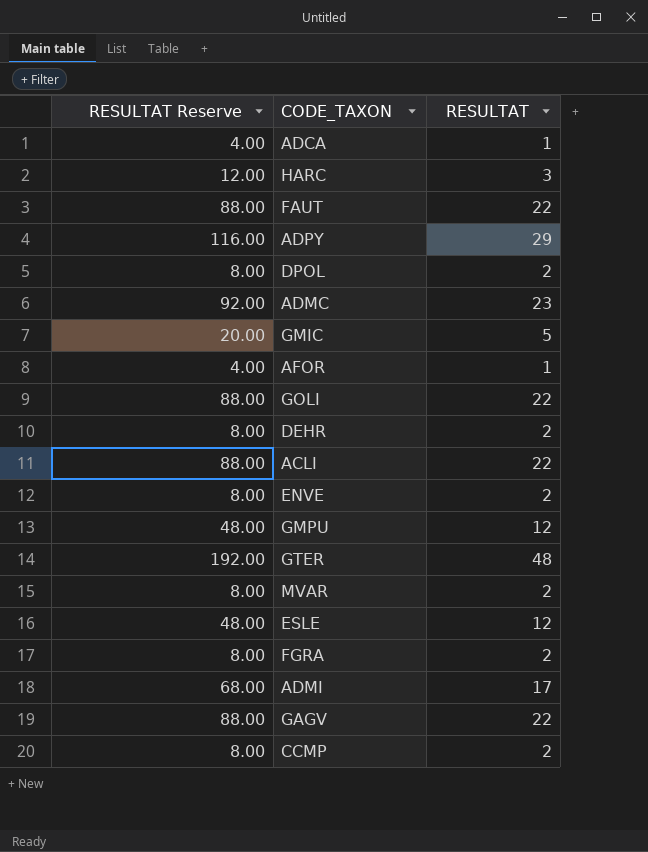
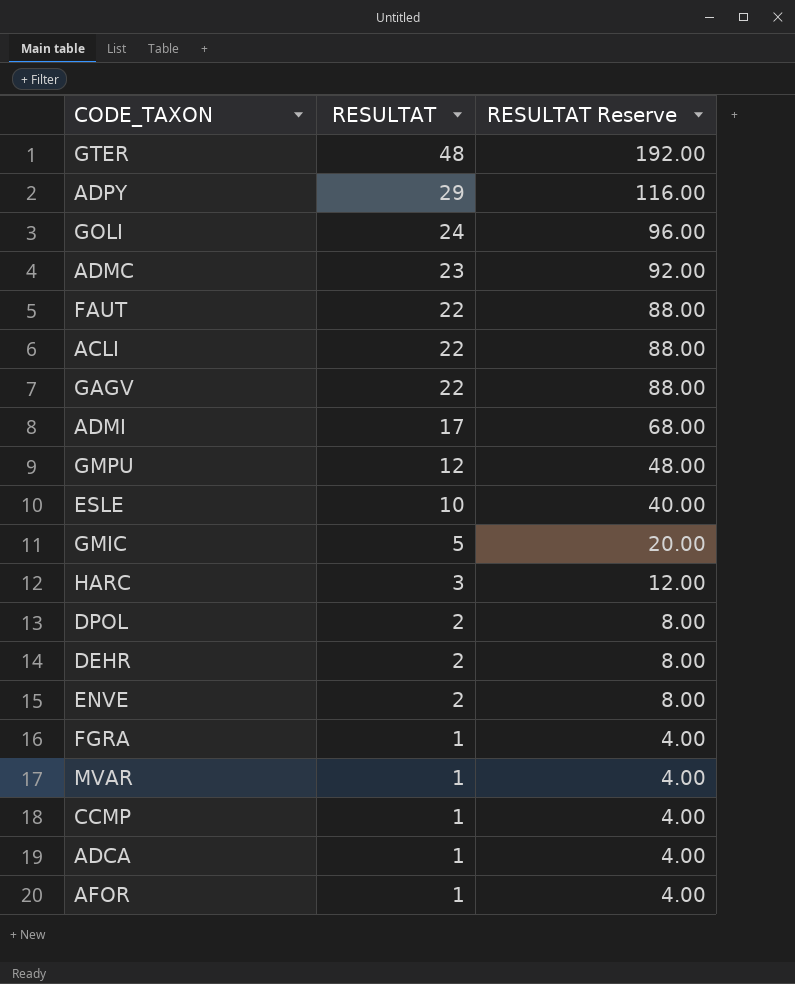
row order: none -> RESULTAT descending
column RESULTAT Reserve | position: 1 -> 3
GOLI | RESULTAT: 22 -> 24
GOLI | RESULTAT Reserve: 88.00 -> 96.00
ESLE | RESULTAT: 12 -> 10
ESLE | RESULTAT Reserve: 48.00 -> 40.00
FGRA | RESULTAT: 2 -> 1
FGRA | RESULTAT Reserve: 8.00 -> 4.00
MVAR | RESULTAT: 2 -> 1
MVAR | RESULTAT Reserve: 8.00 -> 4.00
CCMP | RESULTAT: 2 -> 1
CCMP | RESULTAT Reserve: 8.00 -> 4.00

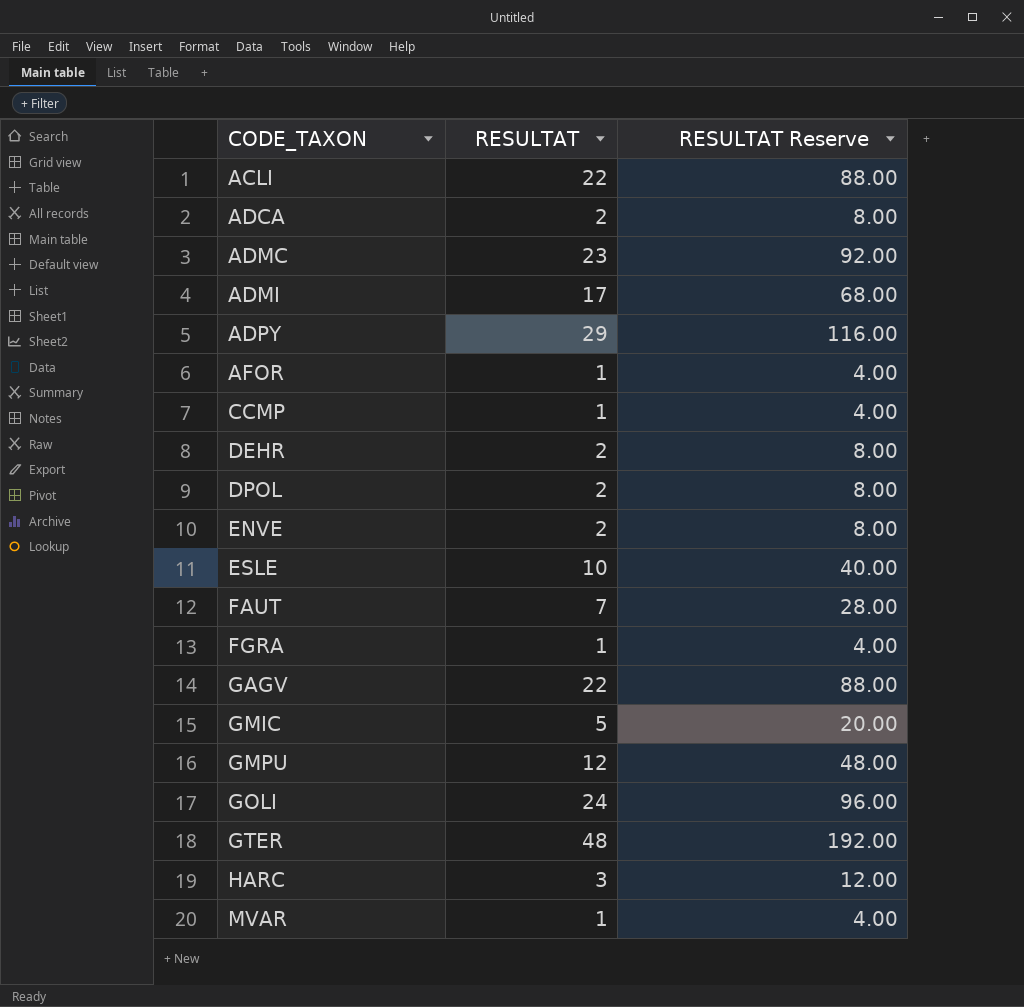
row order: RESULTAT descending -> CODE_TAXON ascending
ADCA | RESULTAT: 1 -> 2
ADCA | RESULTAT Reserve: 4.00 -> 8.00
FAUT | RESULTAT: 22 -> 7
FAUT | RESULTAT Reserve: 88.00 -> 28.00

